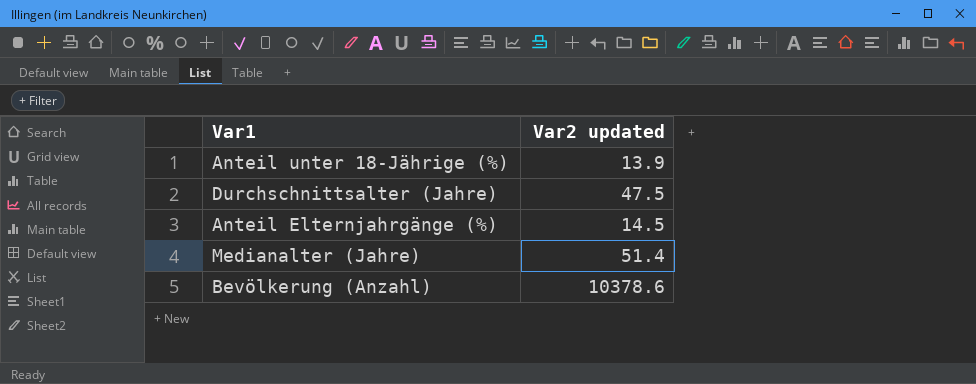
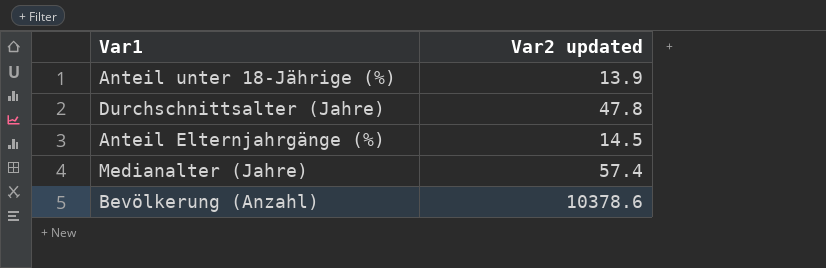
Durchschnittsalter (Jahre) | Var2 updated: 47.5 -> 47.8
Medianalter (Jahre) | Var2 updated: 51.4 -> 57.4

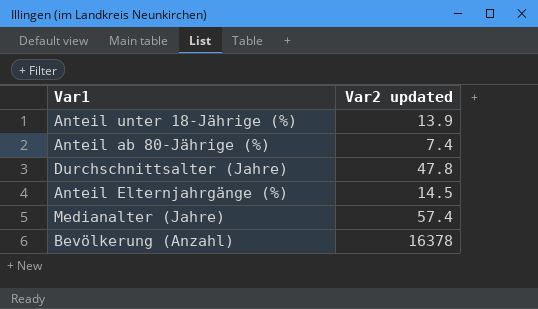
row Anteil ab 80-Jährige (%): none -> 7.4
Bevölkerung (Anzahl) | Var2 updated: 10378.6 -> 16378

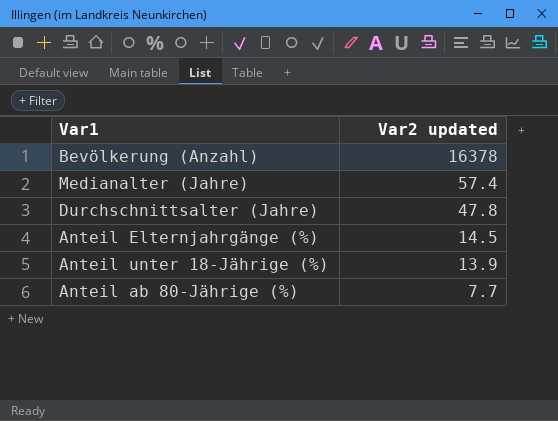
row order: none -> Var2 updated descending
Anteil ab 80-Jährige (%) | Var2 updated: 7.4 -> 7.7

